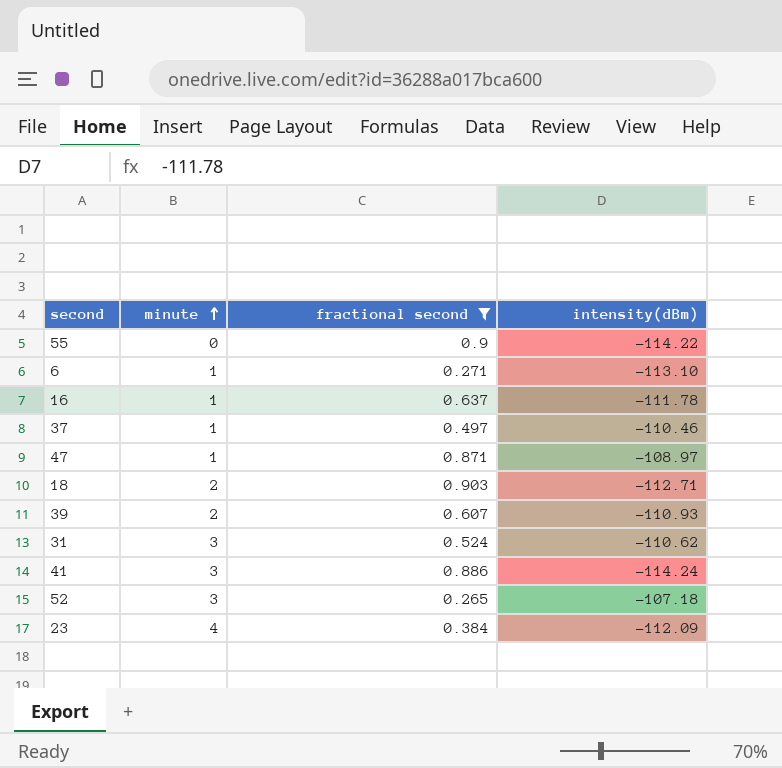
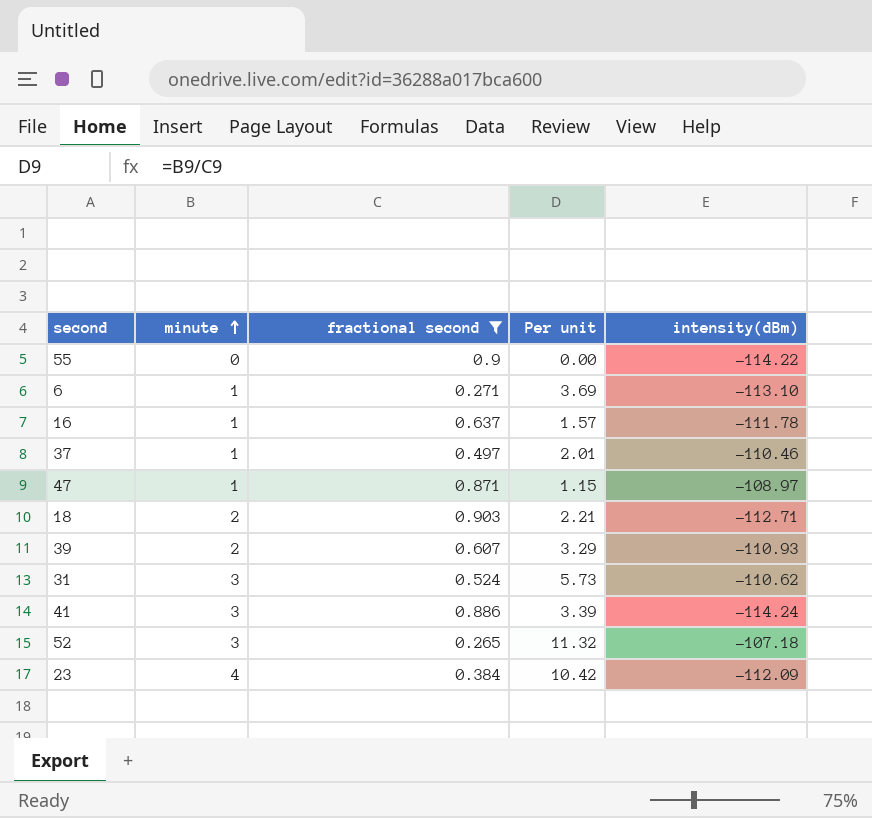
column Per unit | formula: none -> [minute] / [fractional second]

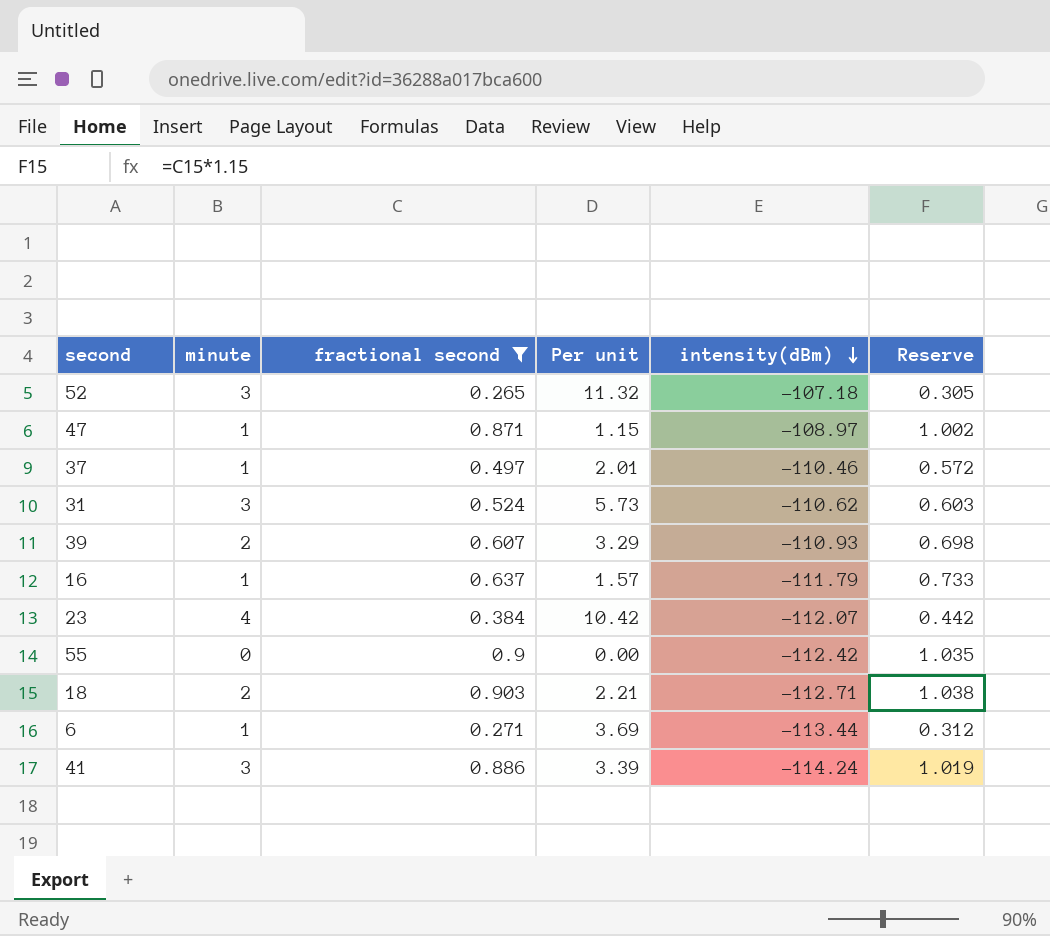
row order: minute ascending -> intensity(dBm) descending
column Reserve | formula: none -> [fractional second] * 1.15
16 | intensity(dBm): -111.78 -> -111.79
23 | intensity(dBm): -112.09 -> -112.07
55 | intensity(dBm): -114.22 -> -112.42
6 | intensity(dBm): -113.10 -> -113.44

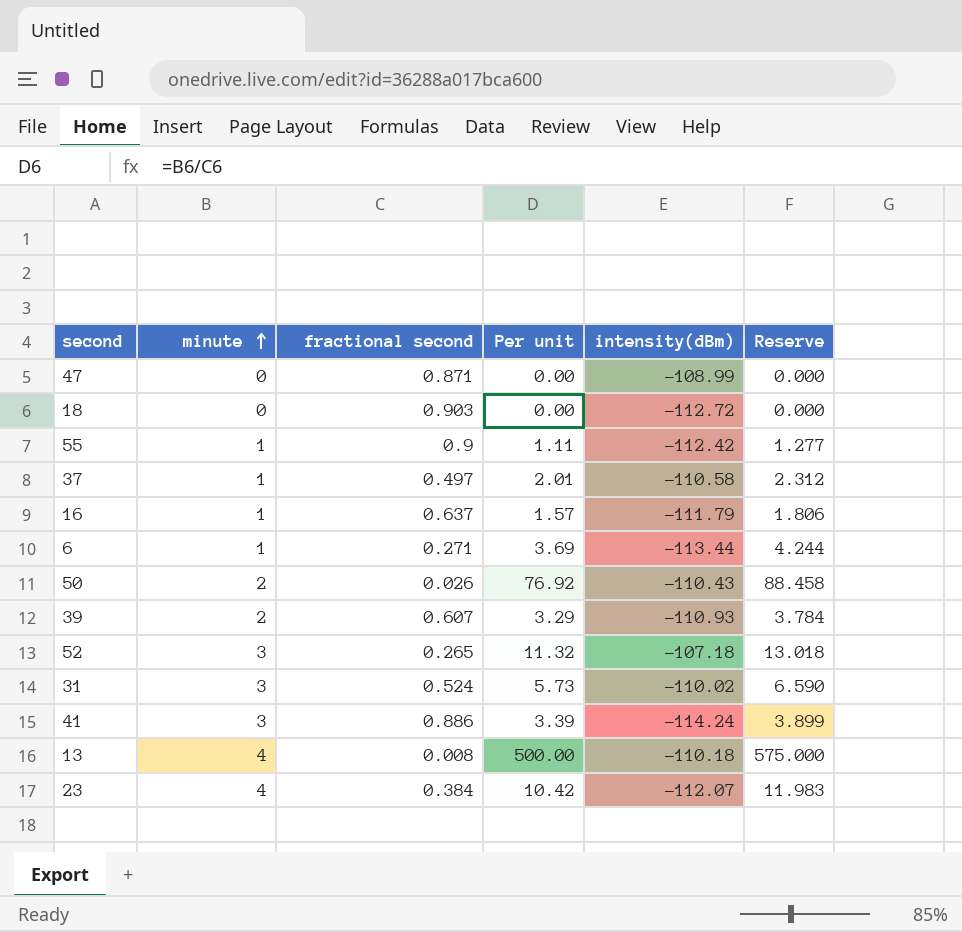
filter: fractional second >= 0.265 -> none
row order: intensity(dBm) descending -> minute ascending
column Reserve | formula: [fractional second] * 1.15 -> [Per unit] * 1.15
47 | minute: 1 -> 0
47 | Per unit: 1.15 -> 0.00
47 | intensity(dBm): -108.97 -> -108.99
18 | minute: 2 -> 0
18 | Per unit: 2.21 -> 0.00
18 | intensity(dBm): -112.71 -> -112.72
55 | minute: 0 -> 1
55 | Per unit: 0.00 -> 1.11
37 | intensity(dBm): -110.46 -> -110.58
31 | intensity(dBm): -110.62 -> -110.02

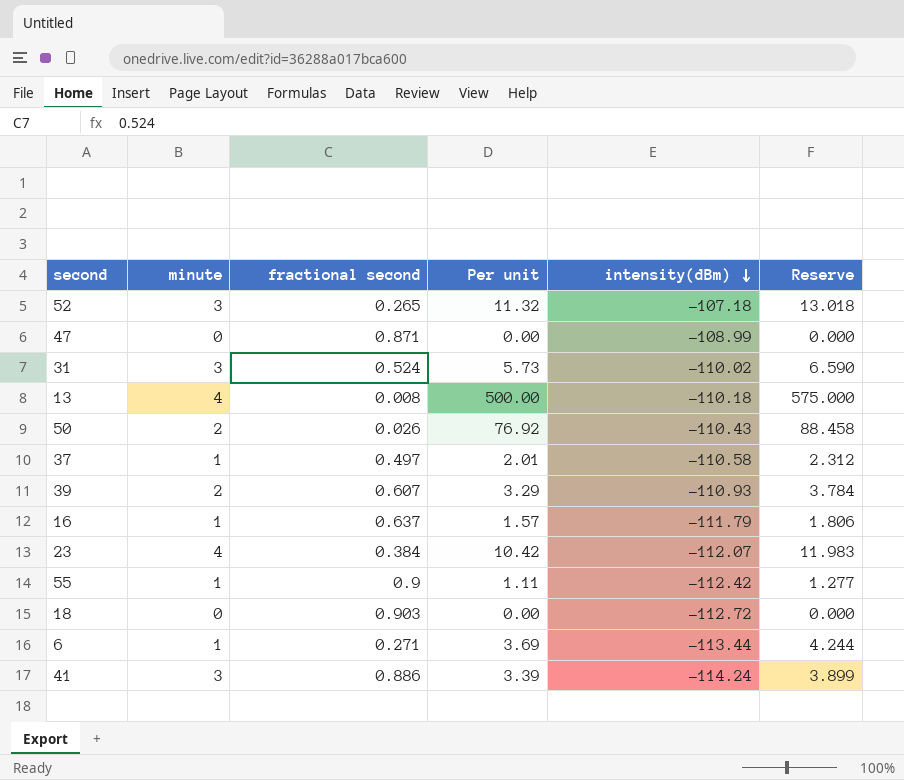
row order: minute ascending -> intensity(dBm) descending

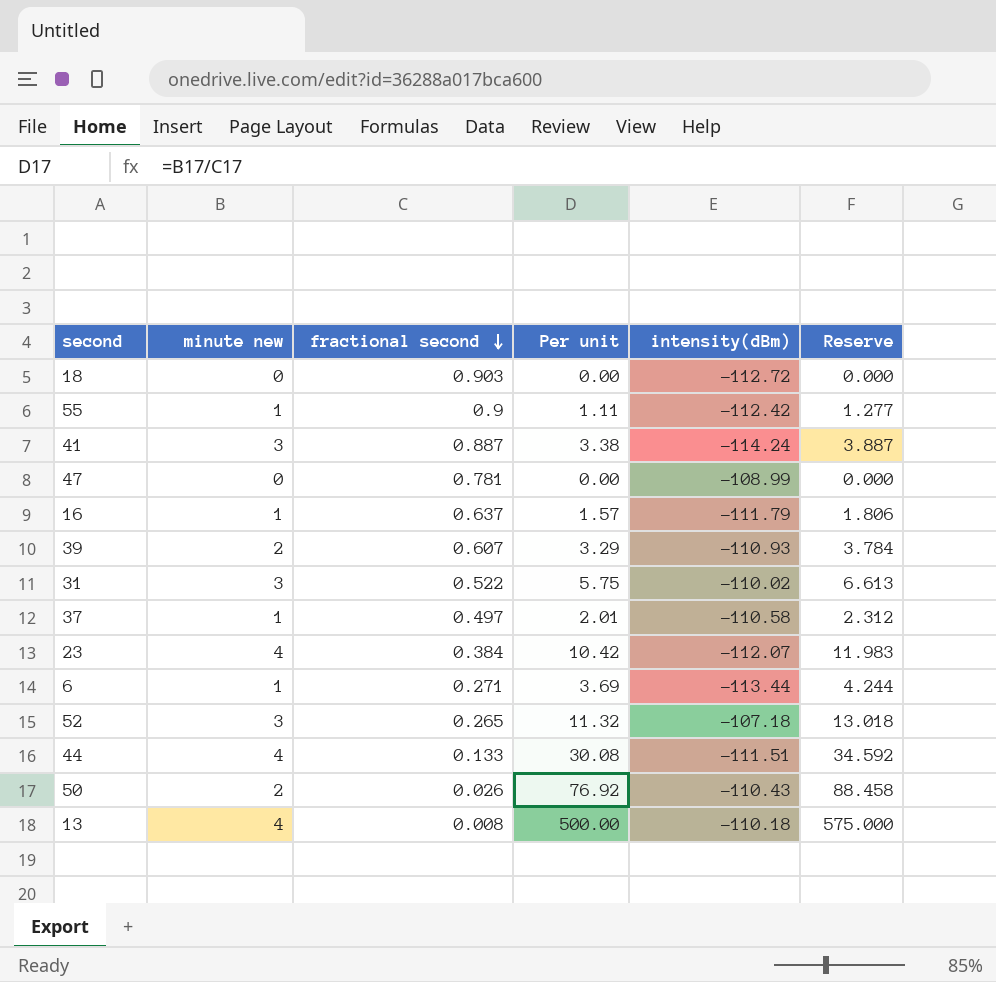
row order: intensity(dBm) descending -> fractional second descending
column name: minute -> minute new
41 | fractional second: 0.886 -> 0.887
41 | Per unit: 3.39 -> 3.38
41 | Reserve: 3.899 -> 3.887
47 | fractional second: 0.871 -> 0.781
31 | fractional second: 0.524 -> 0.522
31 | Per unit: 5.73 -> 5.75
31 | Reserve: 6.590 -> 6.613
row 44: none -> 4 | 0.133 | 30.08 | -111.51 | 34.592

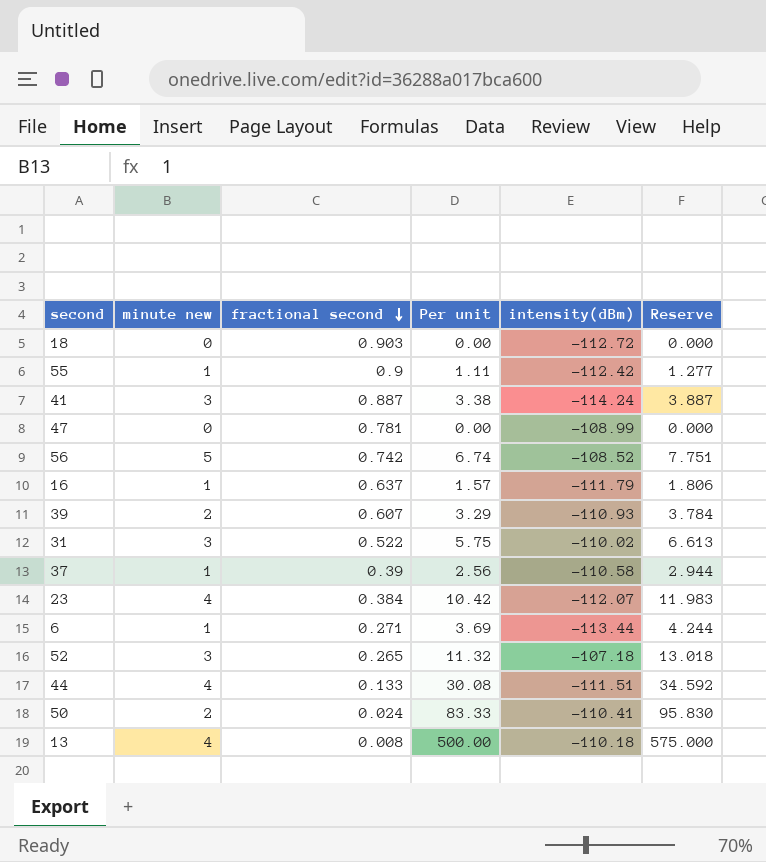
row 56: none -> 5 | 0.742 | 6.74 | -108.52 | 7.751
37 | fractional second: 0.497 -> 0.39
37 | Per unit: 2.01 -> 2.56
37 | Reserve: 2.312 -> 2.944
50 | fractional second: 0.026 -> 0.024
50 | Per unit: 76.92 -> 83.33
50 | intensity(dBm): -110.43 -> -110.41
50 | Reserve: 88.458 -> 95.830

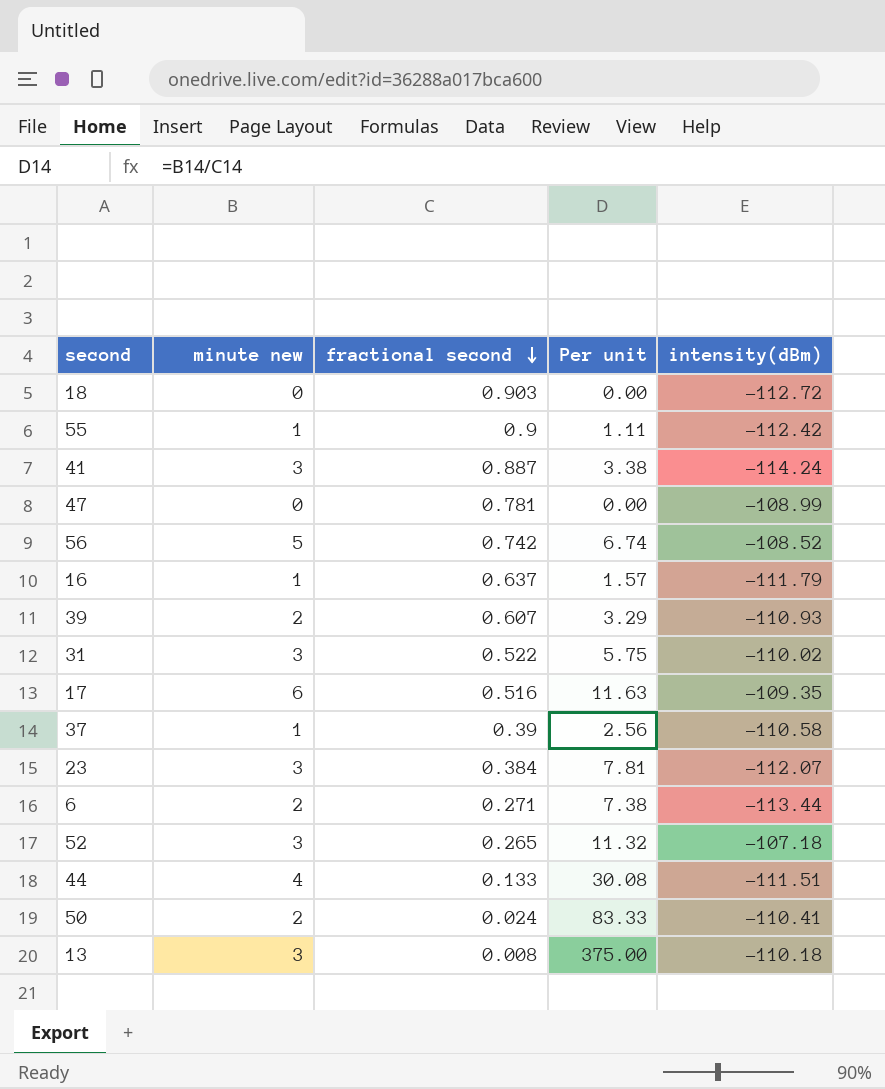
column Reserve | formula: [Per unit] * 1.15 -> none
row 17: none -> 6 | 0.516 | 11.63 | -109.35
23 | minute new: 4 -> 3
23 | Per unit: 10.42 -> 7.81
6 | minute new: 1 -> 2
6 | Per unit: 3.69 -> 7.38
13 | minute new: 4 -> 3
13 | Per unit: 500.00 -> 375.00

